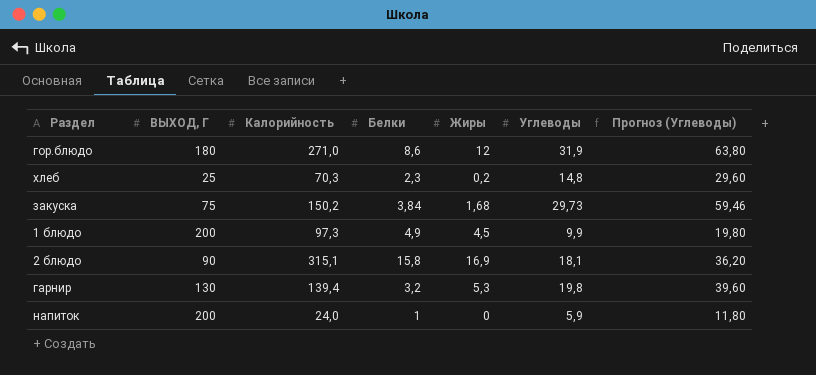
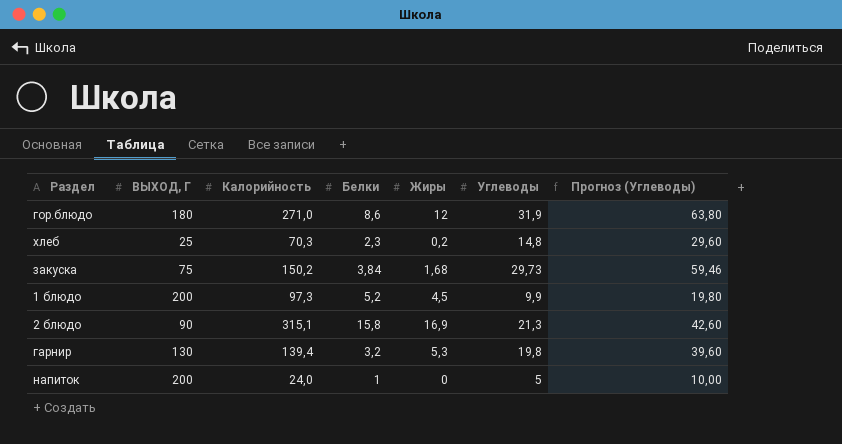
1 блюдо | Белки: 4,9 -> 5,2
2 блюдо | Углеводы: 18,1 -> 21,3
2 блюдо | Прогноз (Углеводы): 36,20 -> 42,60
напиток | Углеводы: 5,9 -> 5
напиток | Прогноз (Углеводы): 11,80 -> 10,00

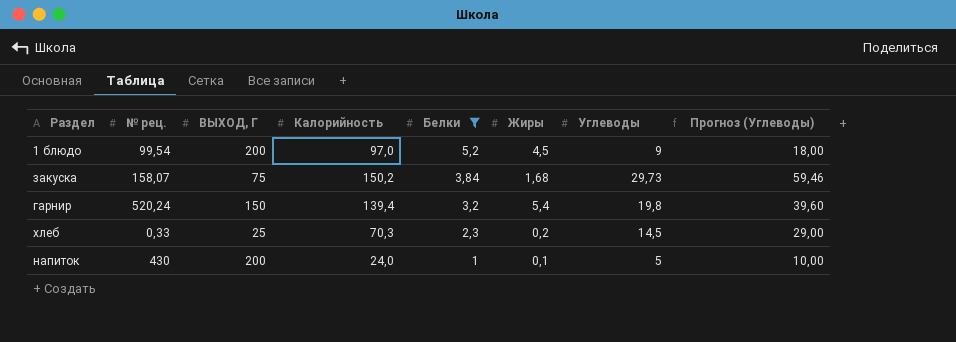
filter: none -> Белки <= 5,2
row order: none -> Белки descending
column № рец. | position: none -> 2
1 блюдо | Калорийность: 97,3 -> 97,0
1 блюдо | Углеводы: 9,9 -> 9
1 блюдо | Прогноз (Углеводы): 19,80 -> 18,00
гарнир | ВЫХОД, Г: 130 -> 150
гарнир | Жиры: 5,3 -> 5,4
хлеб | Углеводы: 14,8 -> 14,5
хлеб | Прогноз (Углеводы): 29,60 -> 29,00
напиток | Жиры: 0 -> 0,1

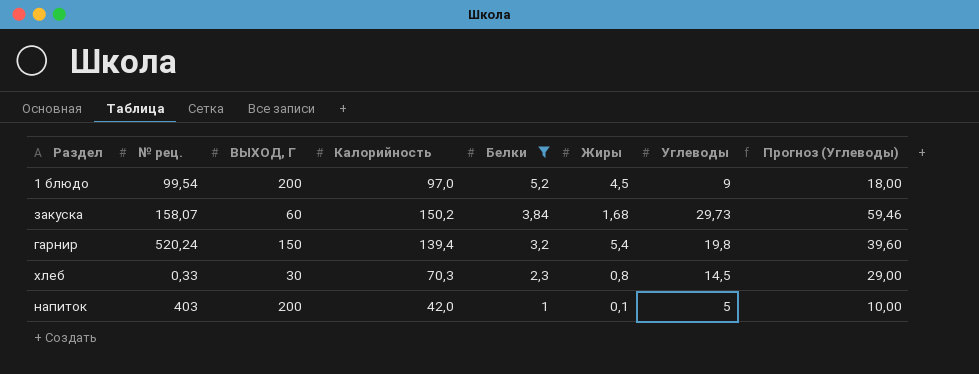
закуска | ВЫХОД, Г: 75 -> 60
хлеб | ВЫХОД, Г: 25 -> 30
хлеб | Жиры: 0,2 -> 0,8
напиток | № рец.: 430 -> 403
напиток | Калорийность: 24,0 -> 42,0

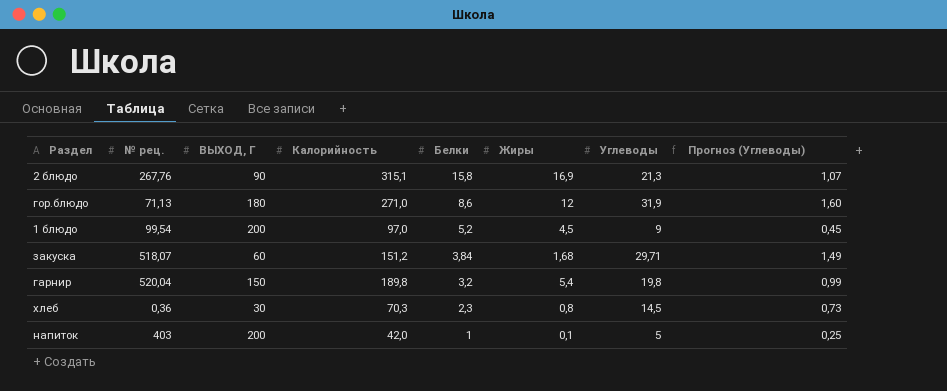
filter: Белки <= 5,2 -> none
column Прогноз (Углеводы) | formula: [Углеводы] * 2 -> [Углеводы] * 0,05
закуска | № рец.: 158,07 -> 518,07
закуска | Калорийность: 150,2 -> 151,2
закуска | Углеводы: 29,73 -> 29,71
гарнир | № рец.: 520,24 -> 520,04
гарнир | Калорийность: 139,4 -> 189,8
хлеб | № рец.: 0,33 -> 0,36

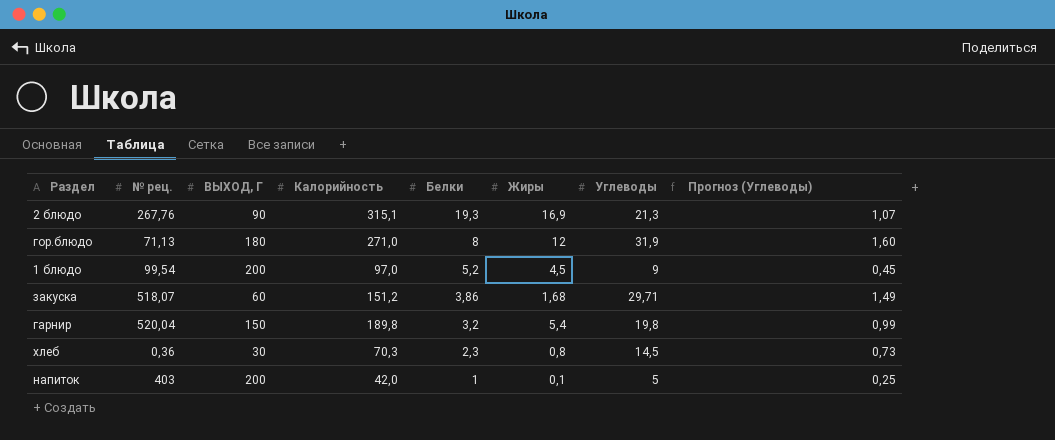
2 блюдо | Белки: 15,8 -> 19,3
гор.блюдо | Белки: 8,6 -> 8
закуска | Белки: 3,84 -> 3,86

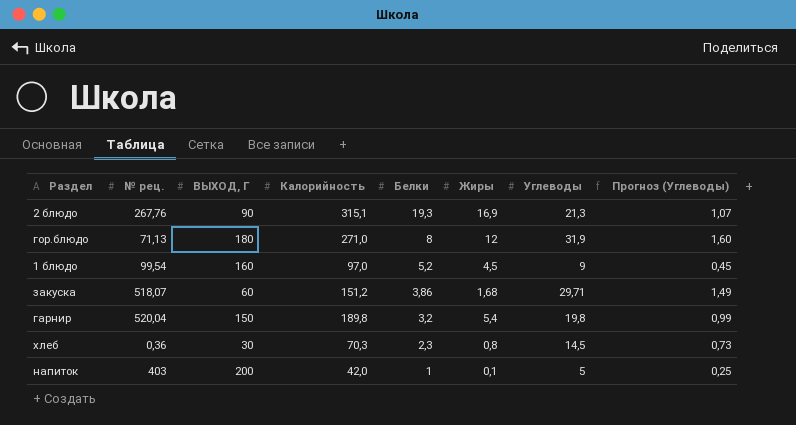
1 блюдо | ВЫХОД, Г: 200 -> 160

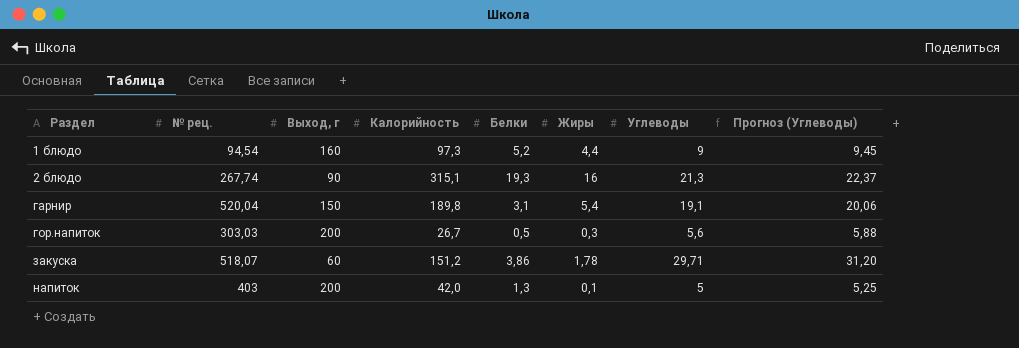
row order: Белки descending -> Раздел ascending
column name: ВЫХОД, Г -> Выход, г
column Прогноз (Углеводы) | formula: [Углеводы] * 0,05 -> [Углеводы] * 1,05
row гор.блюдо: 71,13 | 180 | 271,0 | 8 | 12 | 31,9 | 1,60 -> none
row хлеб: 0,36 | 30 | 70,3 | 2,3 | 0,8 | 14,5 | 0,73 -> none
1 блюдо | № рец.: 99,54 -> 94,54
1 блюдо | Калорийность: 97,0 -> 97,3
1 блюдо | Жиры: 4,5 -> 4,4
2 блюдо | № рец.: 267,76 -> 267,74
2 блюдо | Жиры: 16,9 -> 16
гарнир | Белки: 3,2 -> 3,1
гарнир | Углеводы: 19,8 -> 19,1
row гор.напиток: none -> 303,03 | 200 | 26,7 | 0,5 | 0,3 | 5,6 | 5,88
закуска | Жиры: 1,68 -> 1,78
напиток | Белки: 1 -> 1,3

